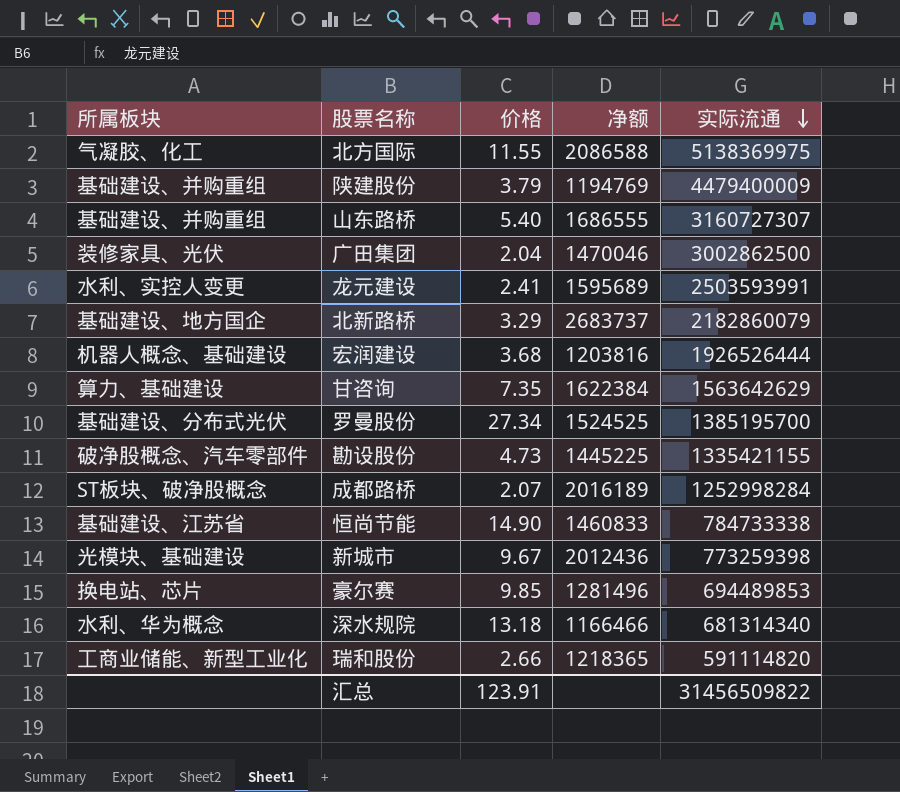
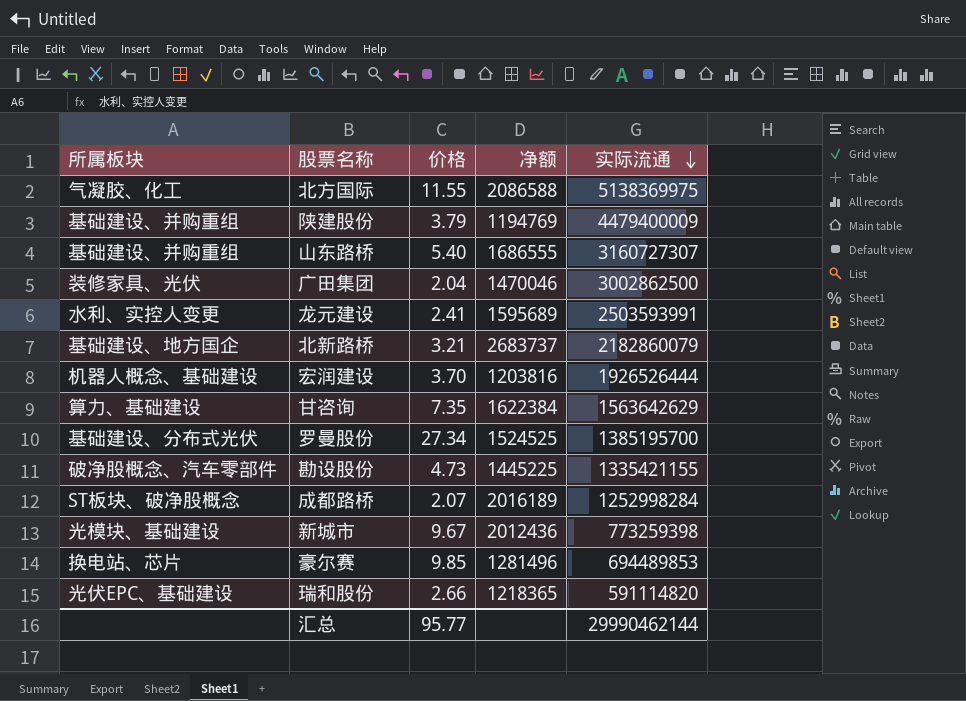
row 恒尚节能: 基础建设、江苏省 | 14.90 | 1460833 | 784733338 -> none
row 深水规院: 水利、华为概念 | 13.18 | 1166466 | 681314340 -> none
北新路桥 | 价格: 3.29 -> 3.21
宏润建设 | 价格: 3.68 -> 3.70
瑞和股份 | 所属板块: 工商业储能、新型工业化 -> 光伏EPC、基础建设
汇总 | 价格: 123.91 -> 95.77
汇总 | 实际流通: 31456509822 -> 29990462144

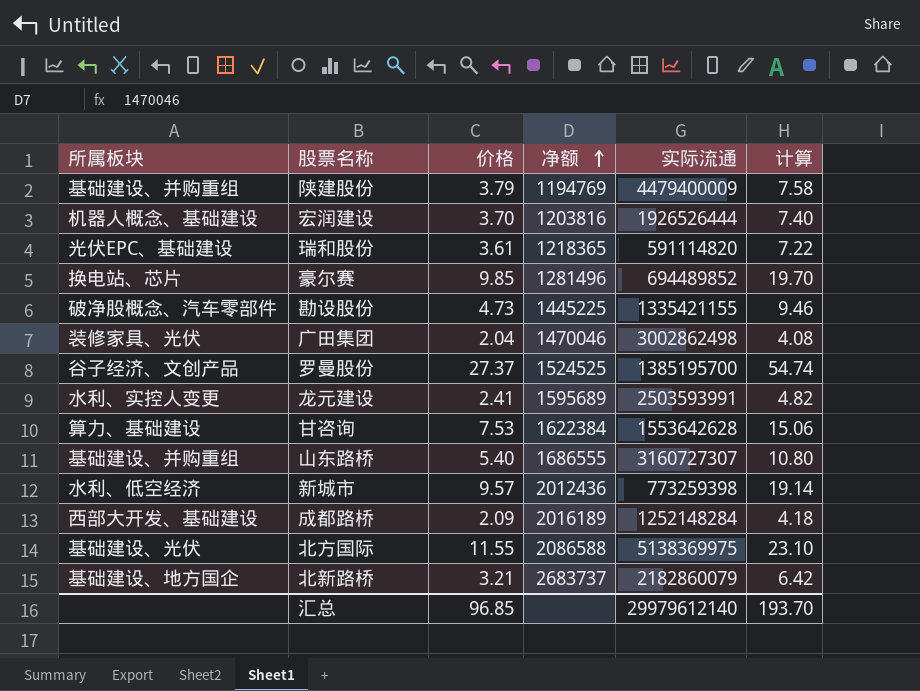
row order: 实际流通 descending -> 净额 ascending
column 计算 | formula: none -> [价格] * 2
瑞和股份 | 价格: 2.66 -> 3.61
豪尔赛 | 实际流通: 694489853 -> 694489852
广田集团 | 实际流通: 3002862500 -> 3002862498
罗曼股份 | 所属板块: 基础建设、分布式光伏 -> 谷子经济、文创产品
罗曼股份 | 价格: 27.34 -> 27.37
甘咨询 | 价格: 7.35 -> 7.53
甘咨询 | 实际流通: 1563642629 -> 1553642628
新城市 | 所属板块: 光模块、基础建设 -> 水利、低空经济
新城市 | 价格: 9.67 -> 9.57
成都路桥 | 所属板块: ST板块、破净股概念 -> 西部大开发、基础建设
成都路桥 | 价格: 2.07 -> 2.09
成都路桥 | 实际流通: 1252998284 -> 1252148284
北方国际 | 所属板块: 气凝胶、化工 -> 基础建设、光伏
汇总 | 价格: 95.77 -> 96.85
汇总 | 实际流通: 29990462144 -> 29979612140

